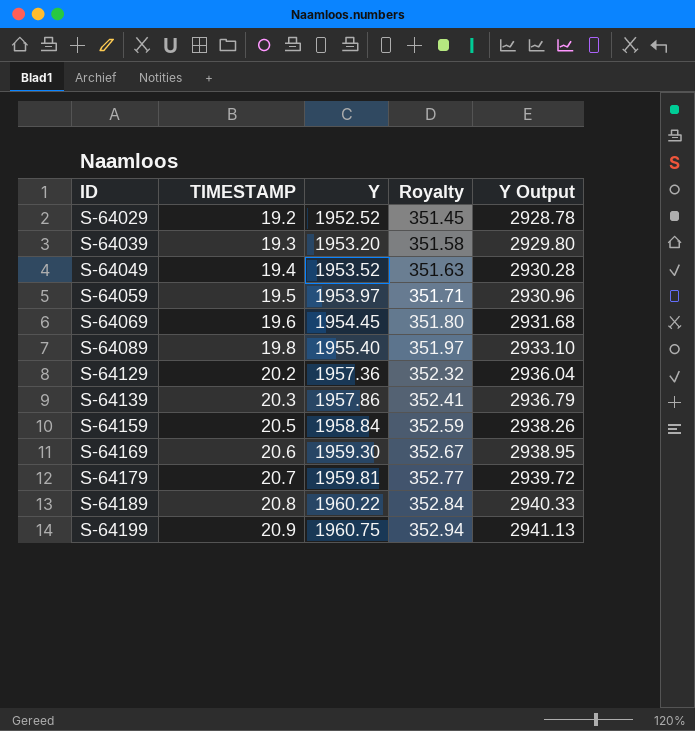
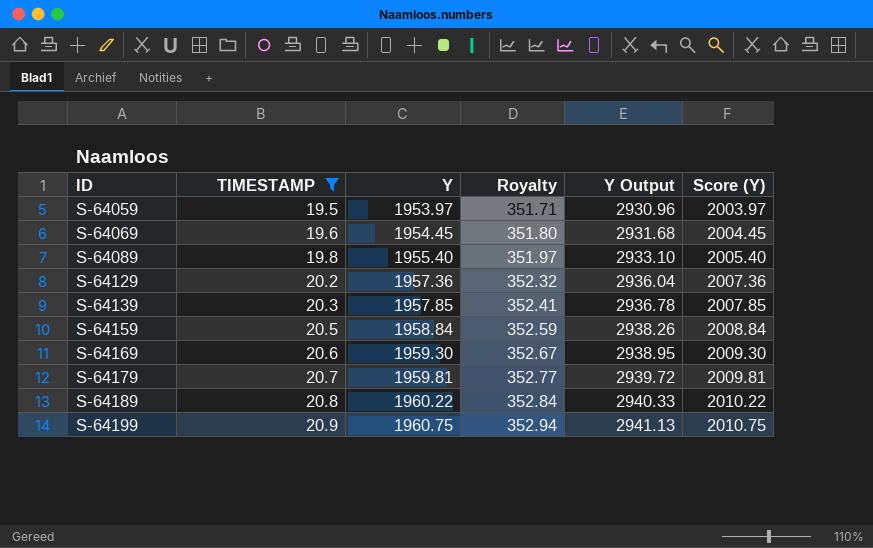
filter: none -> TIMESTAMP >= 19.5
column Score (Y) | formula: none -> [Y] + 50
S-64139 | Y: 1957.86 -> 1957.85
S-64139 | Y Output: 2936.79 -> 2936.78

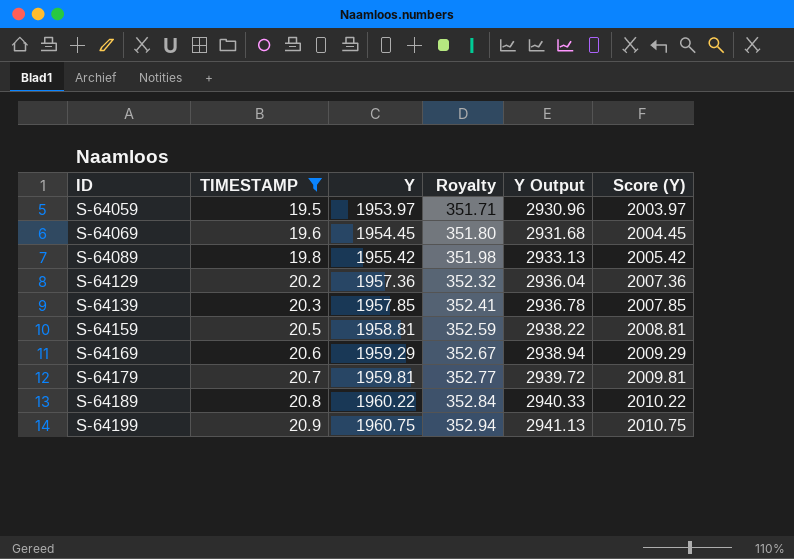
S-64089 | Y: 1955.40 -> 1955.42
S-64089 | Royalty: 351.97 -> 351.98
S-64089 | Y Output: 2933.10 -> 2933.13
S-64089 | Score (Y): 2005.40 -> 2005.42
S-64159 | Y: 1958.84 -> 1958.81
S-64159 | Y Output: 2938.26 -> 2938.22
S-64159 | Score (Y): 2008.84 -> 2008.81
S-64169 | Y: 1959.30 -> 1959.29
S-64169 | Y Output: 2938.95 -> 2938.94
S-64169 | Score (Y): 2009.30 -> 2009.29

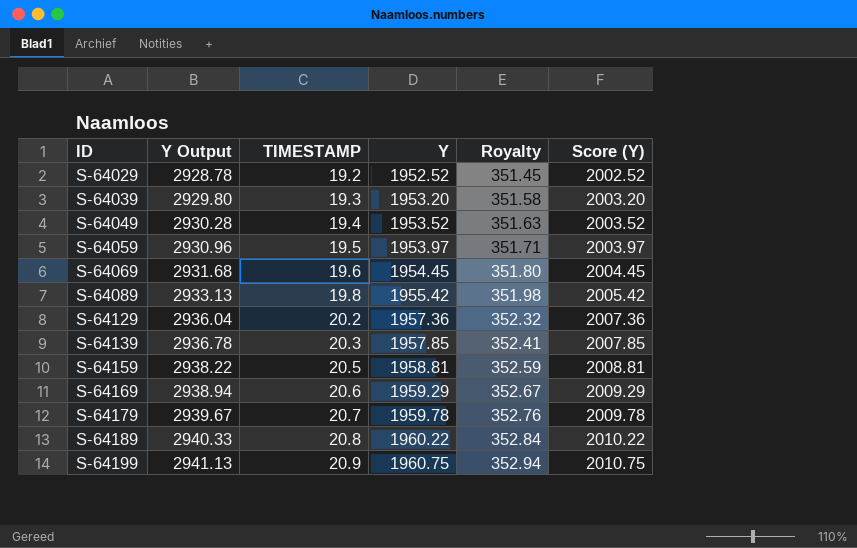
filter: TIMESTAMP >= 19.5 -> none
column Y Output | position: 5 -> 2
S-64179 | Y Output: 2939.72 -> 2939.67
S-64179 | Y: 1959.81 -> 1959.78
S-64179 | Royalty: 352.77 -> 352.76
S-64179 | Score (Y): 2009.81 -> 2009.78

